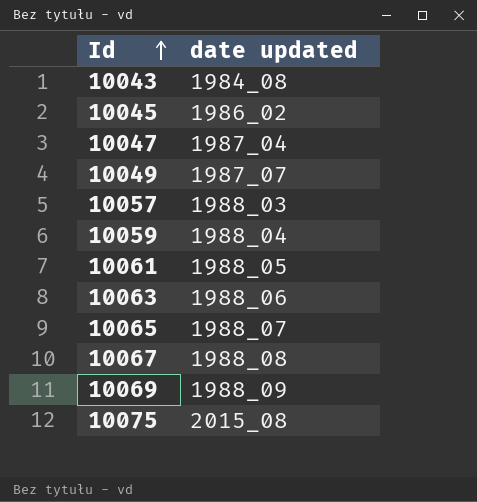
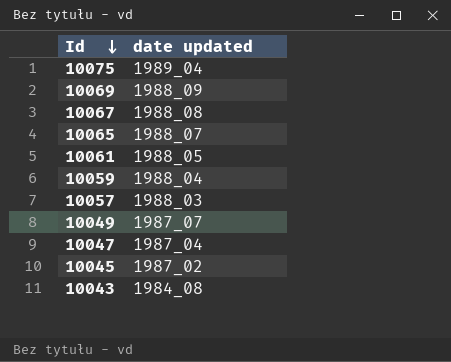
row order: Id ascending -> Id descending
row 10063: 1988_06 -> none
10075 | date updated: 2015_08 -> 1989_04
10045 | date updated: 1986_02 -> 1987_02

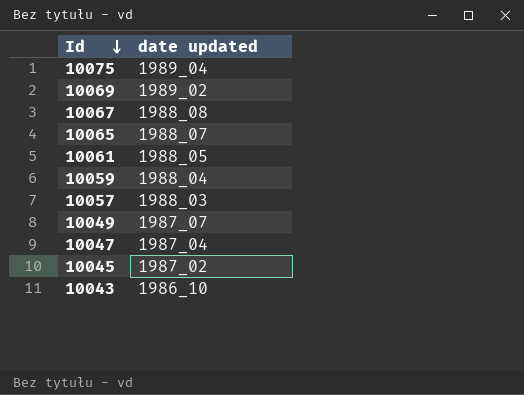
10069 | date updated: 1988_09 -> 1989_02
10043 | date updated: 1984_08 -> 1986_10

